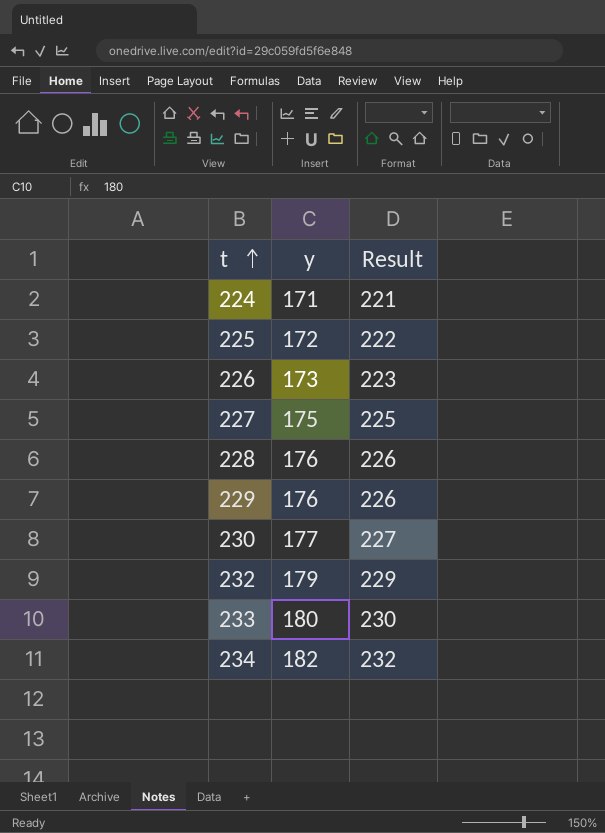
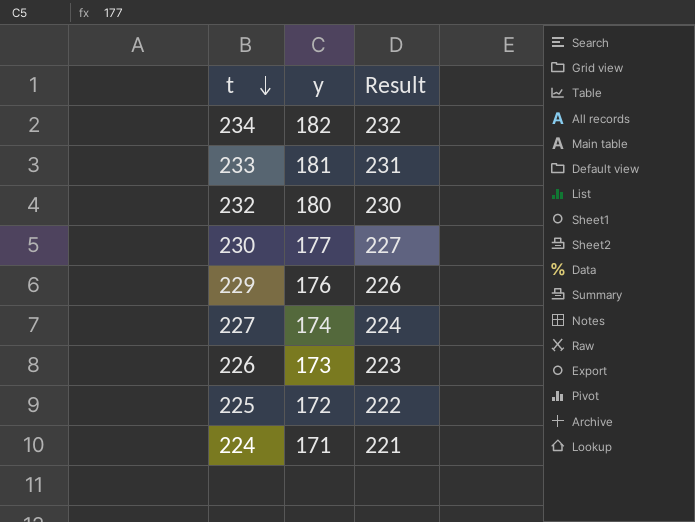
row order: t ascending -> t descending
row 228: 176 | 226 -> none
233 | y: 180 -> 181
233 | Result: 230 -> 231
232 | y: 179 -> 180
232 | Result: 229 -> 230
227 | y: 175 -> 174
227 | Result: 225 -> 224

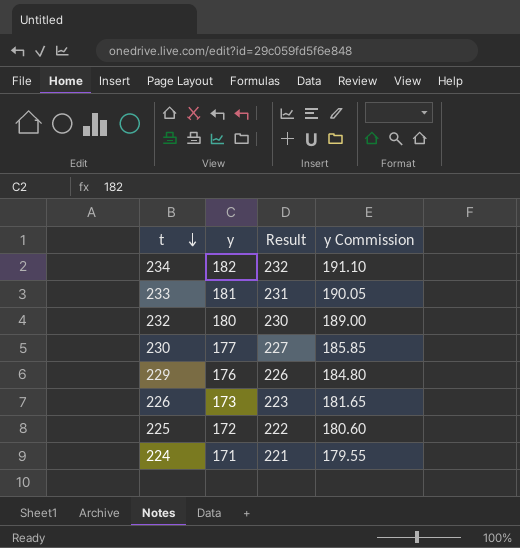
column y Commission | formula: none -> [y] * 1.05
row 227: 174 | 224 -> none

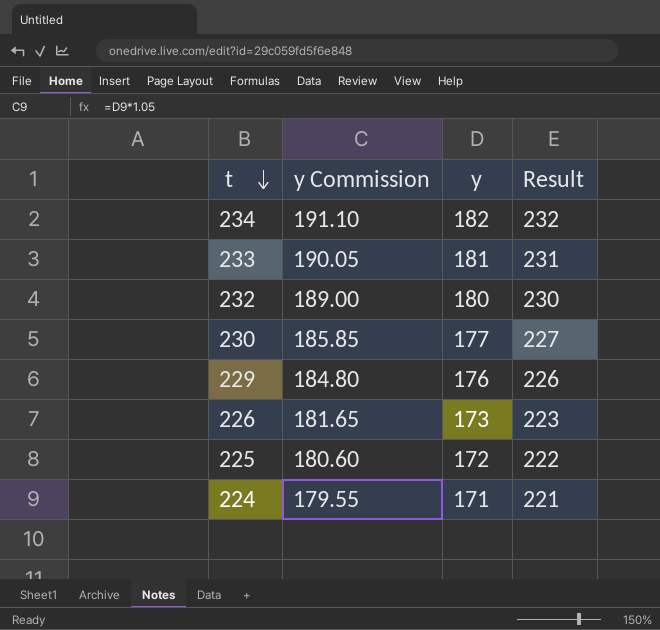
column y Commission | position: 4 -> 2

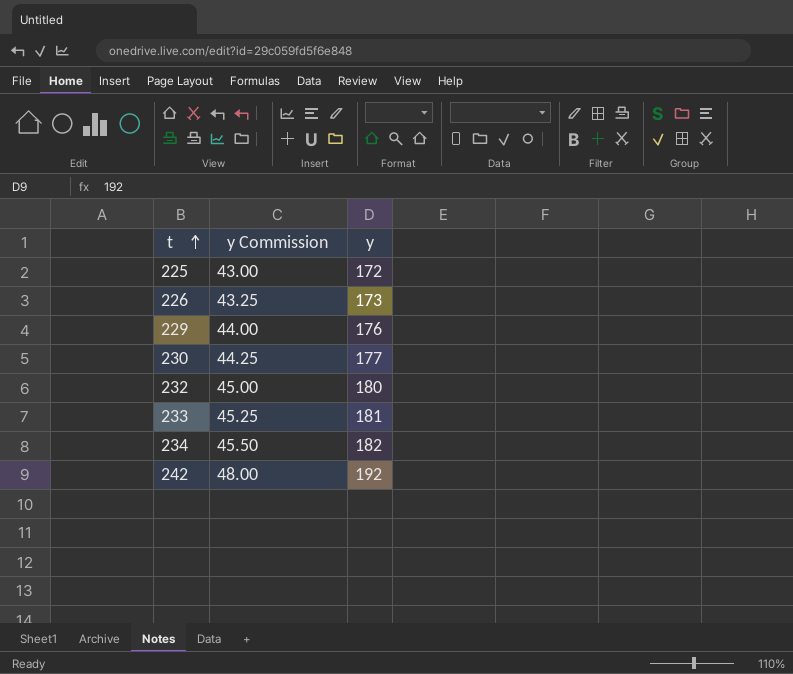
row order: t descending -> t ascending
column Result | formula: [y] + 50 -> none
column y Commission | formula: [y] * 1.05 -> [y] * 0.25
row 224: 179.55 | 171 | 221 -> none
row 242: none -> 48.00 | 192

